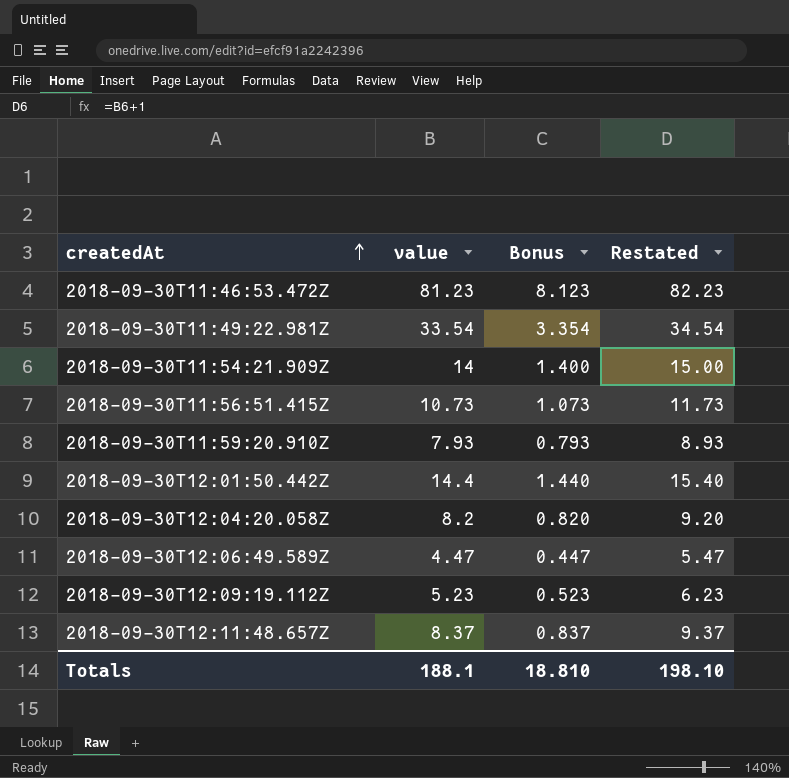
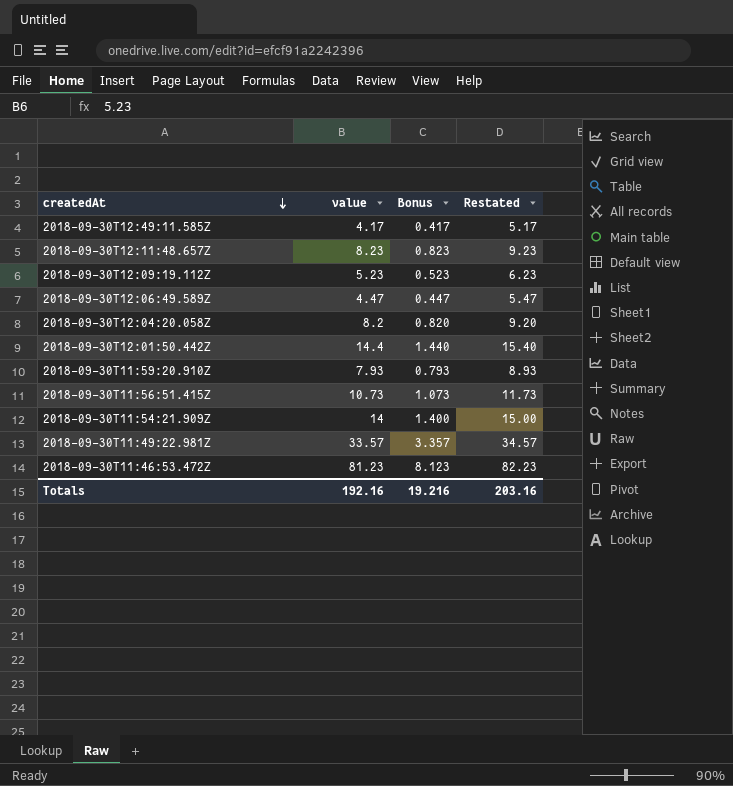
row order: createdAt ascending -> createdAt descending
row 2018-09-30T12:49:11.585Z: none -> 4.17 | 0.417 | 5.17
2018-09-30T12:11:48.657Z | value: 8.37 -> 8.23
2018-09-30T12:11:48.657Z | Bonus: 0.837 -> 0.823
2018-09-30T12:11:48.657Z | Restated: 9.37 -> 9.23
2018-09-30T11:49:22.981Z | value: 33.54 -> 33.57
2018-09-30T11:49:22.981Z | Bonus: 3.354 -> 3.357
2018-09-30T11:49:22.981Z | Restated: 34.54 -> 34.57
Totals | value: 188.1 -> 192.16
Totals | Bonus: 18.810 -> 19.216
Totals | Restated: 198.10 -> 203.16

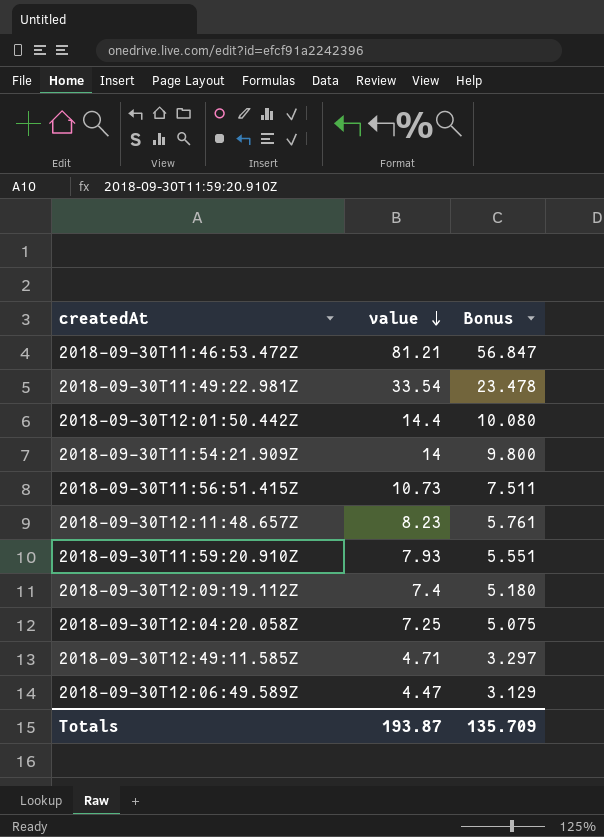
row order: createdAt descending -> value descending
column Restated | formula: [value] + 1 -> none
column Bonus | formula: [value] * 0.1 -> [value] * 0.7
2018-09-30T11:46:53.472Z | value: 81.23 -> 81.21
2018-09-30T11:49:22.981Z | value: 33.57 -> 33.54
2018-09-30T12:09:19.112Z | value: 5.23 -> 7.4
2018-09-30T12:04:20.058Z | value: 8.2 -> 7.25
2018-09-30T12:49:11.585Z | value: 4.17 -> 4.71
Totals | value: 192.16 -> 193.87
Totals | Bonus: 19.216 -> 135.709

